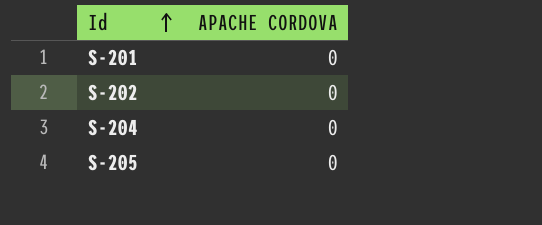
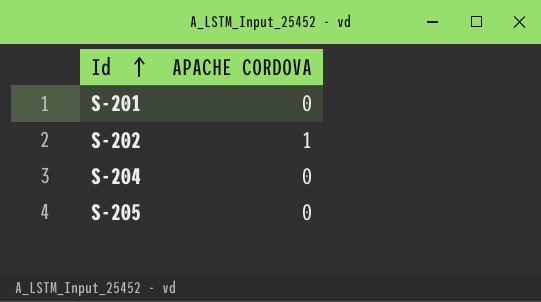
S-202 | APACHE CORDOVA: 0 -> 1

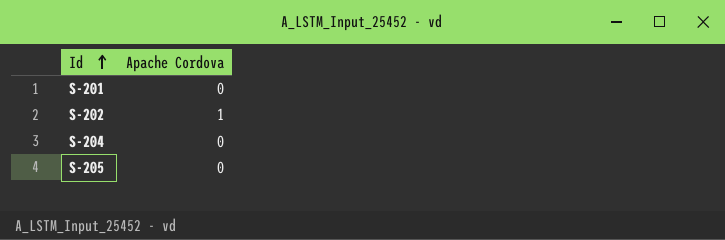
column name: APACHE CORDOVA -> Apache Cordova

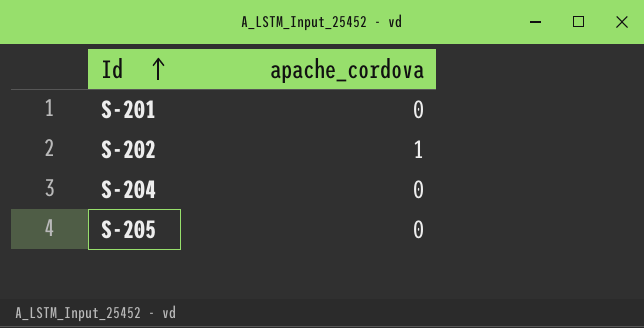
column name: Apache Cordova -> apache_cordova

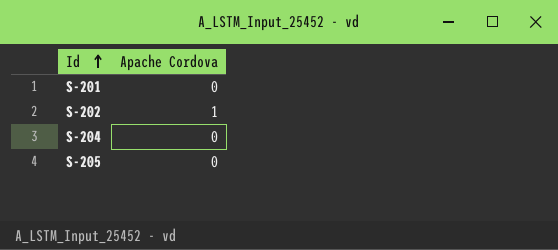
column name: apache_cordova -> Apache Cordova

